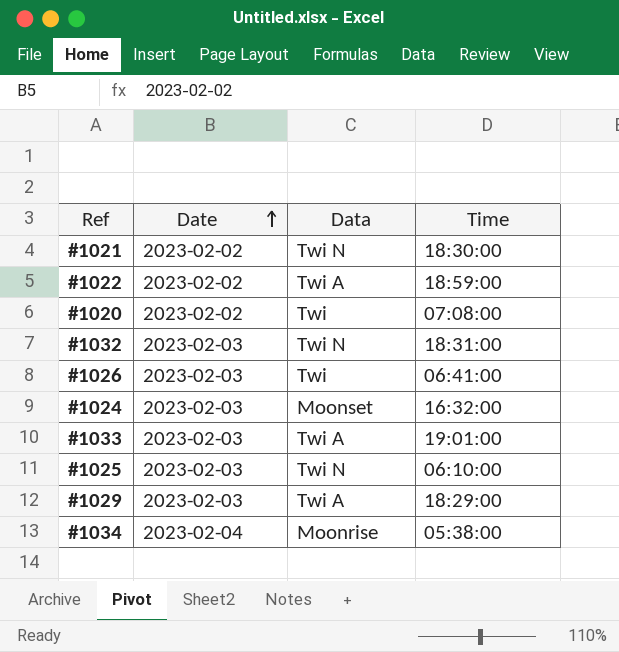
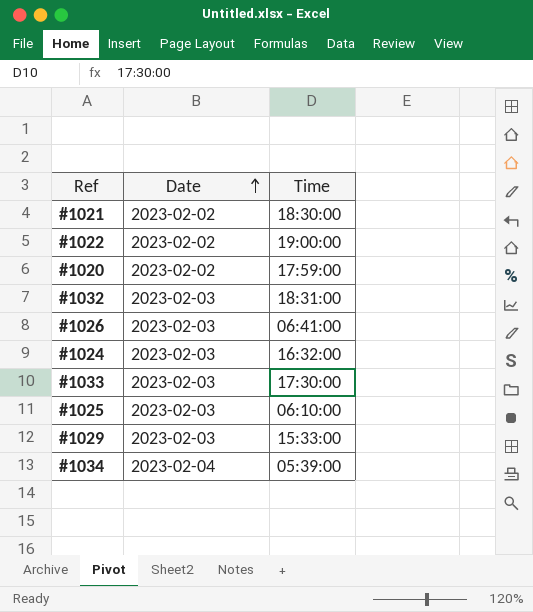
column Data | position: 3 -> none
#1022 | Time: 18:59:00 -> 19:00:00
#1020 | Time: 07:08:00 -> 17:59:00
#1033 | Time: 19:01:00 -> 17:30:00
#1029 | Time: 18:29:00 -> 15:33:00
#1034 | Time: 05:38:00 -> 05:39:00

